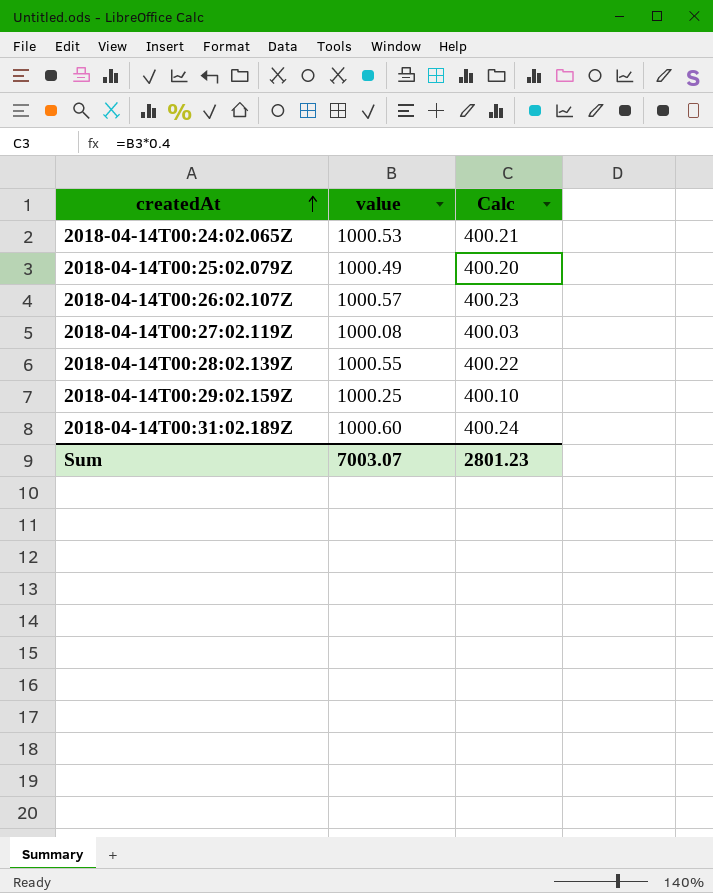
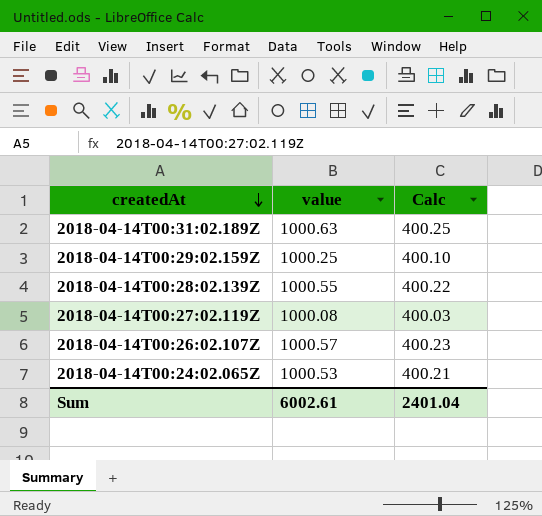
row order: createdAt ascending -> createdAt descending
row 2018-04-14T00:25:02.079Z: 1000.49 | 400.20 -> none
2018-04-14T00:31:02.189Z | value: 1000.60 -> 1000.63
2018-04-14T00:31:02.189Z | Calc: 400.24 -> 400.25
Sum | value: 7003.07 -> 6002.61
Sum | Calc: 2801.23 -> 2401.04

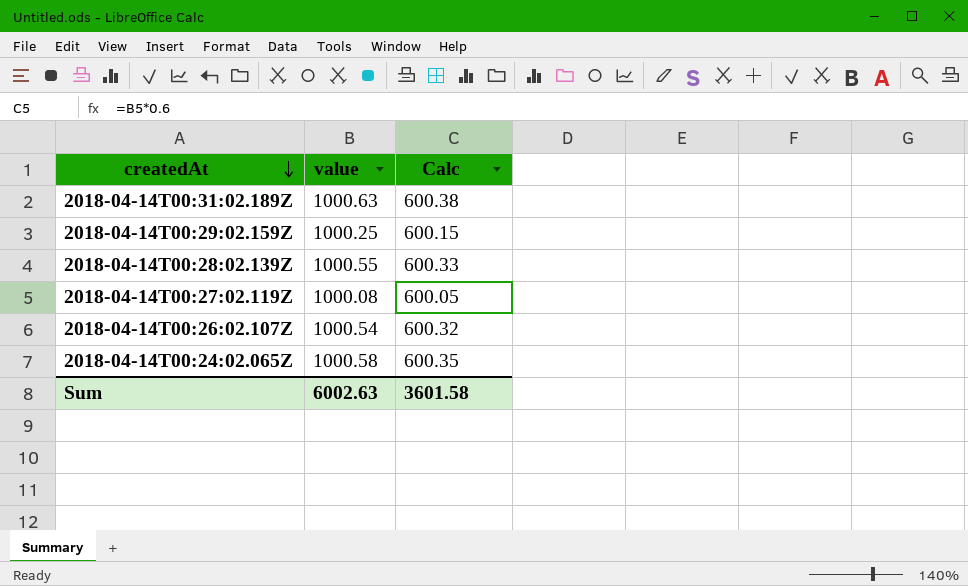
column Calc | formula: [value] * 0.4 -> [value] * 0.6
2018-04-14T00:26:02.107Z | value: 1000.57 -> 1000.54
2018-04-14T00:24:02.065Z | value: 1000.53 -> 1000.58
Sum | value: 6002.61 -> 6002.63
Sum | Calc: 2401.04 -> 3601.58

